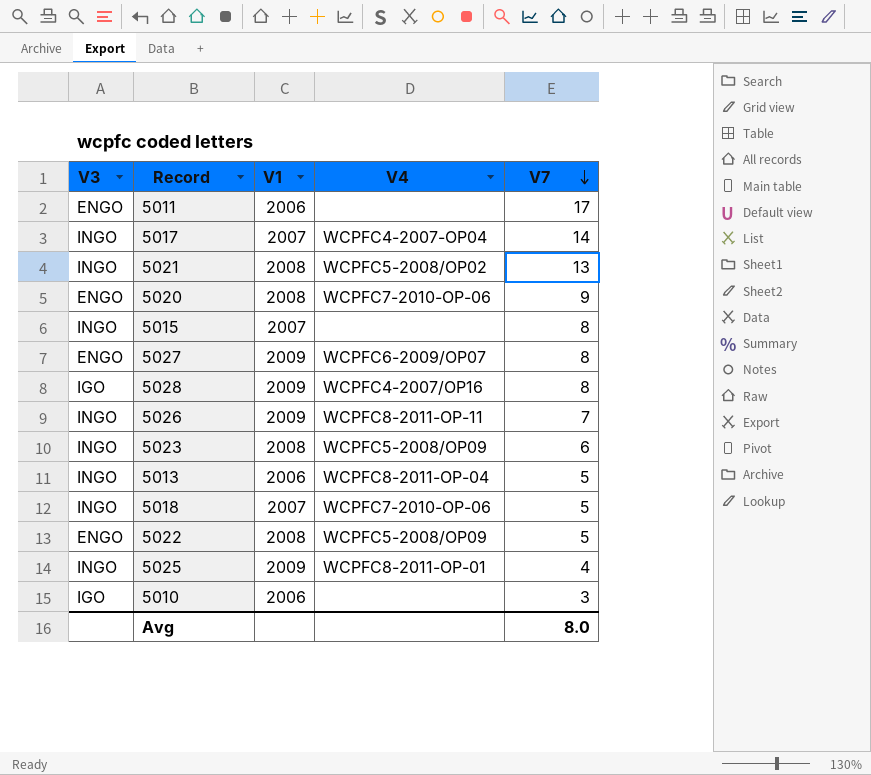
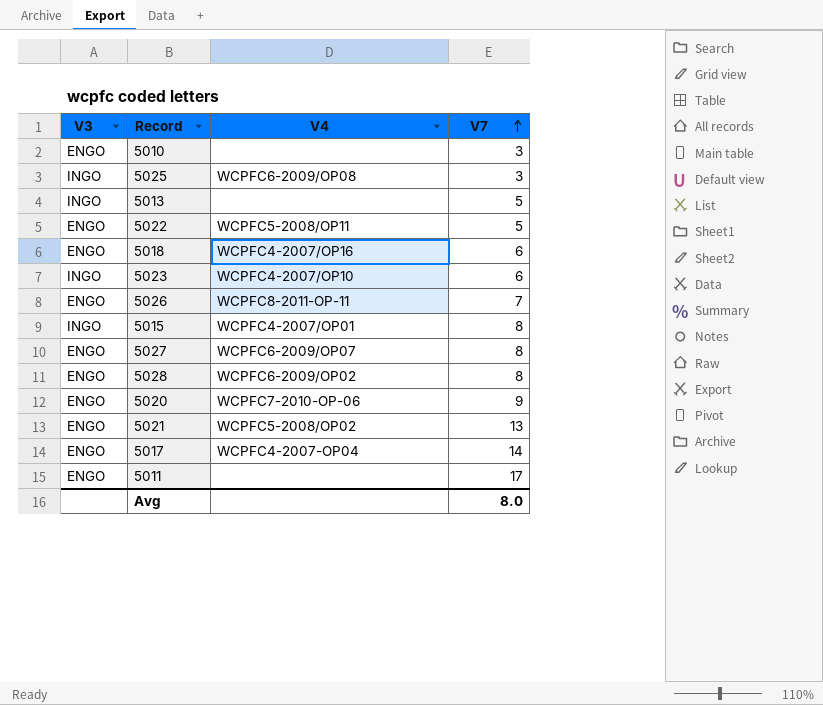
row order: V7 descending -> V7 ascending
column V1 | position: 3 -> none
5010 | V3: IGO -> ENGO
5025 | V4: WCPFC8-2011-OP-01 -> WCPFC6-2009/OP08
5025 | V7: 4 -> 3
5013 | V4: WCPFC8-2011-OP-04 -> none
5022 | V4: WCPFC5-2008/OP09 -> WCPFC5-2008/OP11
5018 | V3: INGO -> ENGO
5018 | V4: WCPFC7-2010-OP-06 -> WCPFC4-2007/OP16
5018 | V7: 5 -> 6
5023 | V4: WCPFC5-2008/OP09 -> WCPFC4-2007/OP10
5026 | V3: INGO -> ENGO
5015 | V4: none -> WCPFC4-2007/OP01
5028 | V3: IGO -> ENGO
5028 | V4: WCPFC4-2007/OP16 -> WCPFC6-2009/OP02
5021 | V3: INGO -> ENGO
5017 | V3: INGO -> ENGO

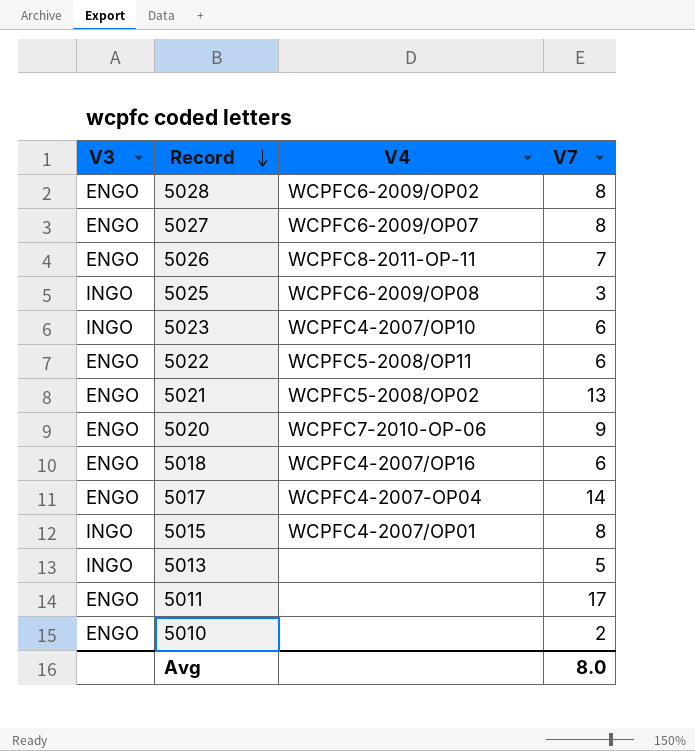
row order: V7 ascending -> Record descending
5022 | V7: 5 -> 6
5010 | V7: 3 -> 2

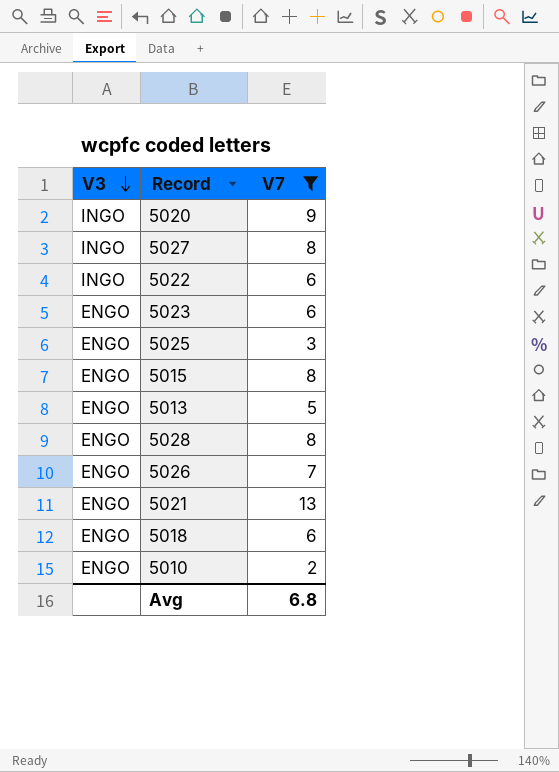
filter: none -> V7 <= 13
row order: Record descending -> V3 descending
column V4 | position: 3 -> none
5020 | V3: ENGO -> INGO
5027 | V3: ENGO -> INGO
5022 | V3: ENGO -> INGO
5023 | V3: INGO -> ENGO
5025 | V3: INGO -> ENGO
5015 | V3: INGO -> ENGO
5013 | V3: INGO -> ENGO
Avg | V7: 8.0 -> 6.8

